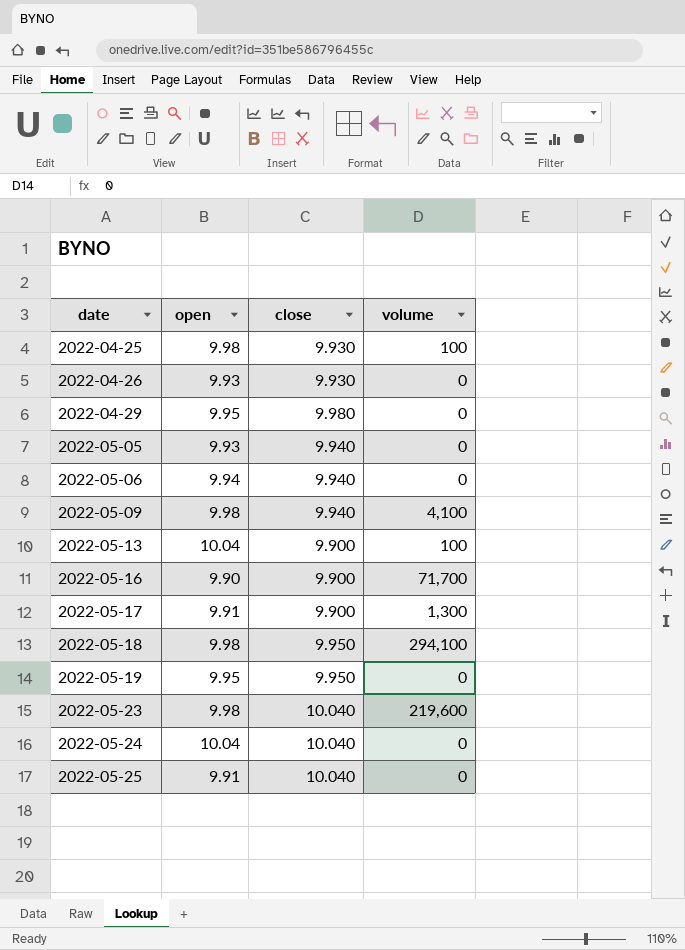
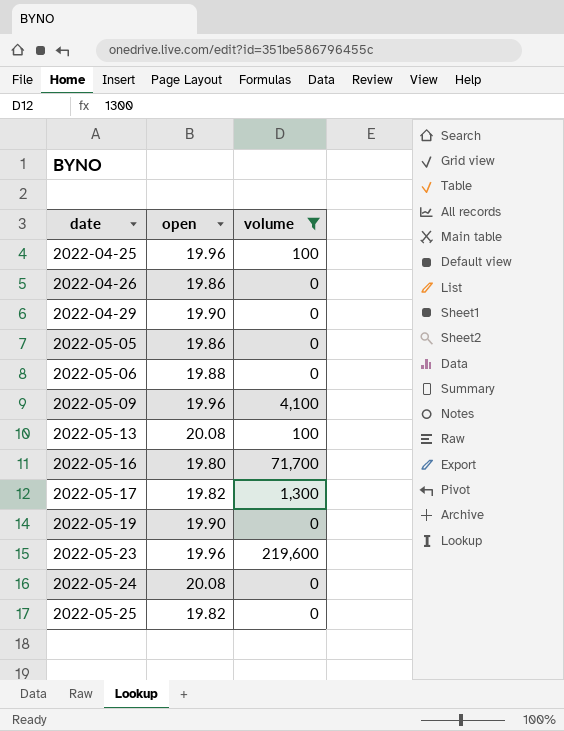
filter: none -> volume != 294,100
column close | position: 3 -> none
2022-04-25 | open: 9.98 -> 19.96
2022-04-26 | open: 9.93 -> 19.86
2022-04-29 | open: 9.95 -> 19.90
2022-05-05 | open: 9.93 -> 19.86
2022-05-06 | open: 9.94 -> 19.88
2022-05-09 | open: 9.98 -> 19.96
2022-05-13 | open: 10.04 -> 20.08
2022-05-16 | open: 9.90 -> 19.80
2022-05-17 | open: 9.91 -> 19.82
2022-05-19 | open: 9.95 -> 19.90
2022-05-23 | open: 9.98 -> 19.96
2022-05-24 | open: 10.04 -> 20.08
2022-05-25 | open: 9.91 -> 19.82

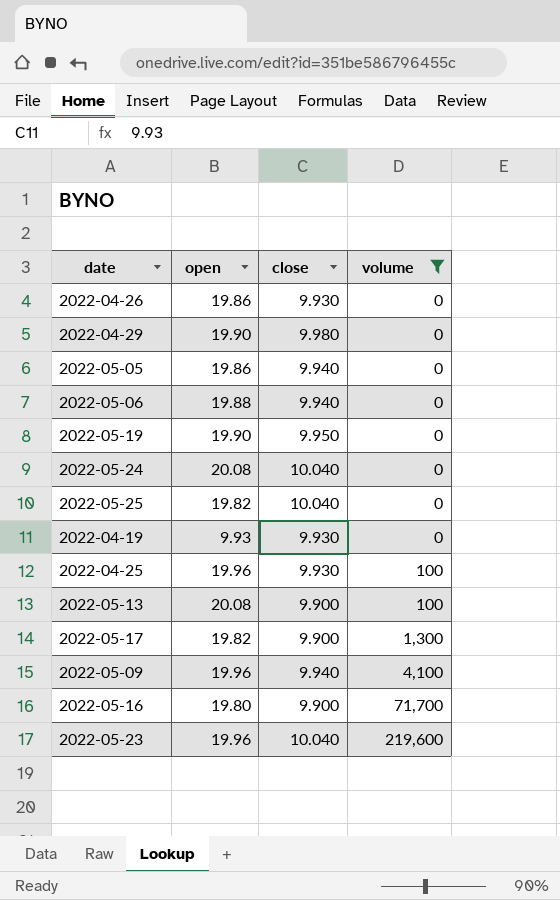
row order: date ascending -> volume ascending
column close | position: none -> 3
row 2022-04-19: none -> 9.93 | 9.930 | 0

